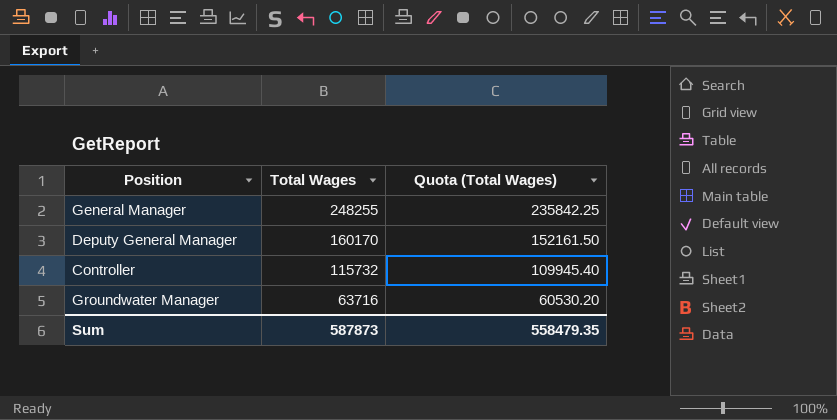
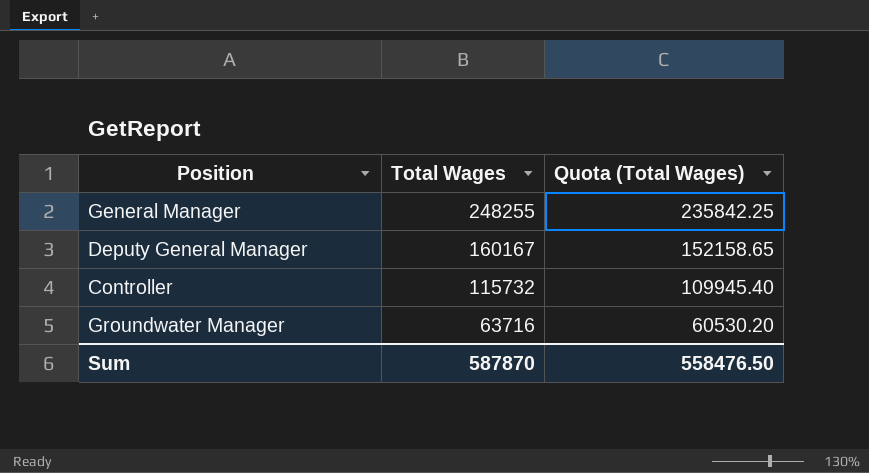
Deputy General Manager | Total Wages: 160170 -> 160167
Deputy General Manager | Quota (Total Wages): 152161.50 -> 152158.65
Sum | Total Wages: 587873 -> 587870
Sum | Quota (Total Wages): 558479.35 -> 558476.50

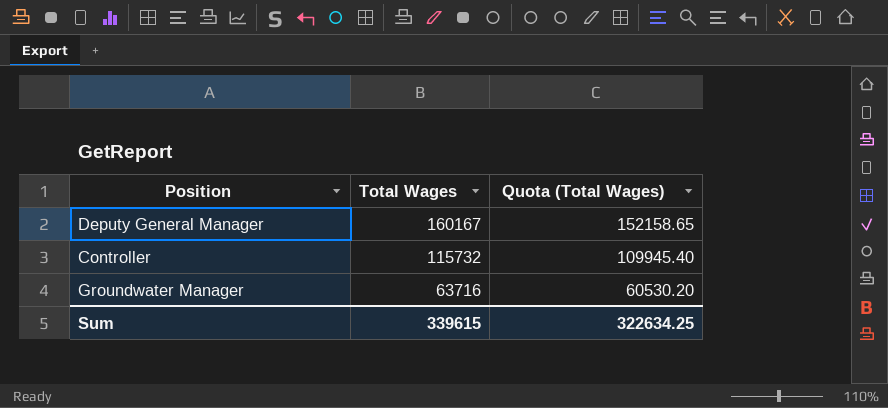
row General Manager: 248255 | 235842.25 -> none
Sum | Total Wages: 587870 -> 339615
Sum | Quota (Total Wages): 558476.50 -> 322634.25

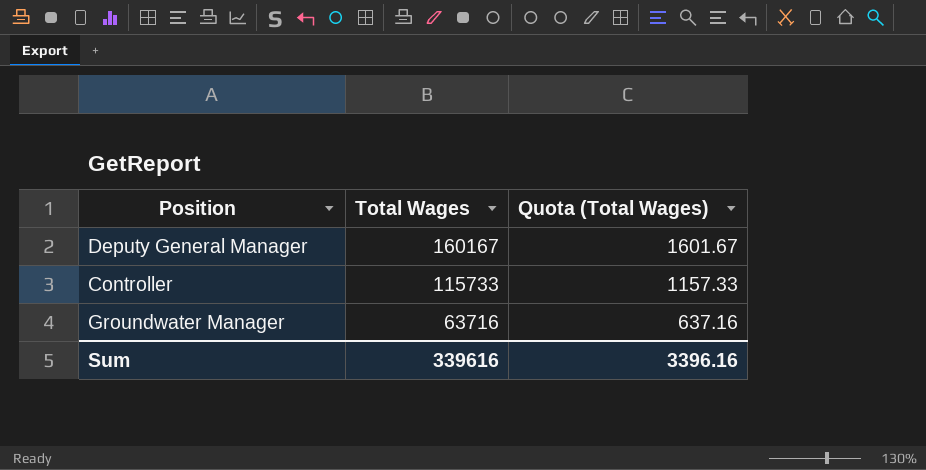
column Quota (Total Wages) | formula: [Total Wages] * 0.95 -> [Total Wages] * 0.01
Controller | Total Wages: 115732 -> 115733
Sum | Total Wages: 339615 -> 339616
Sum | Quota (Total Wages): 322634.25 -> 3396.16

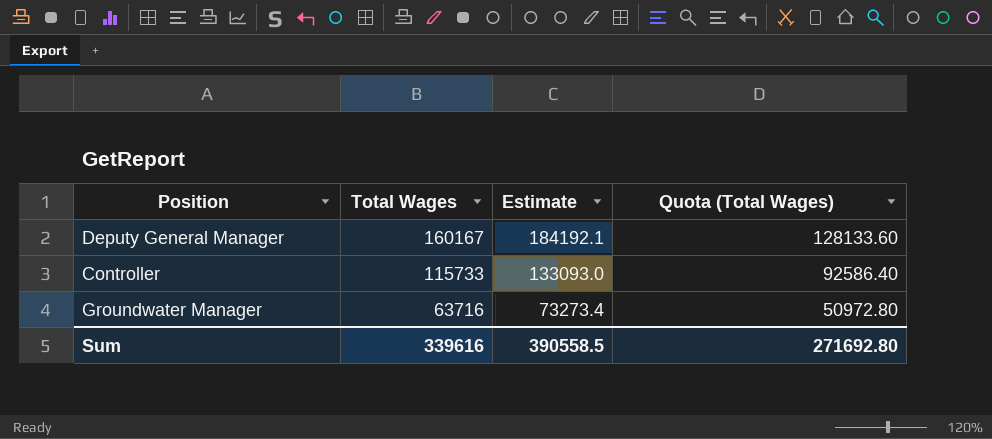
column Estimate | formula: none -> [Total Wages] * 1.15
column Quota (Total Wages) | formula: [Total Wages] * 0.01 -> [Total Wages] * 0.8
Sum | Quota (Total Wages): 3396.16 -> 271692.80

